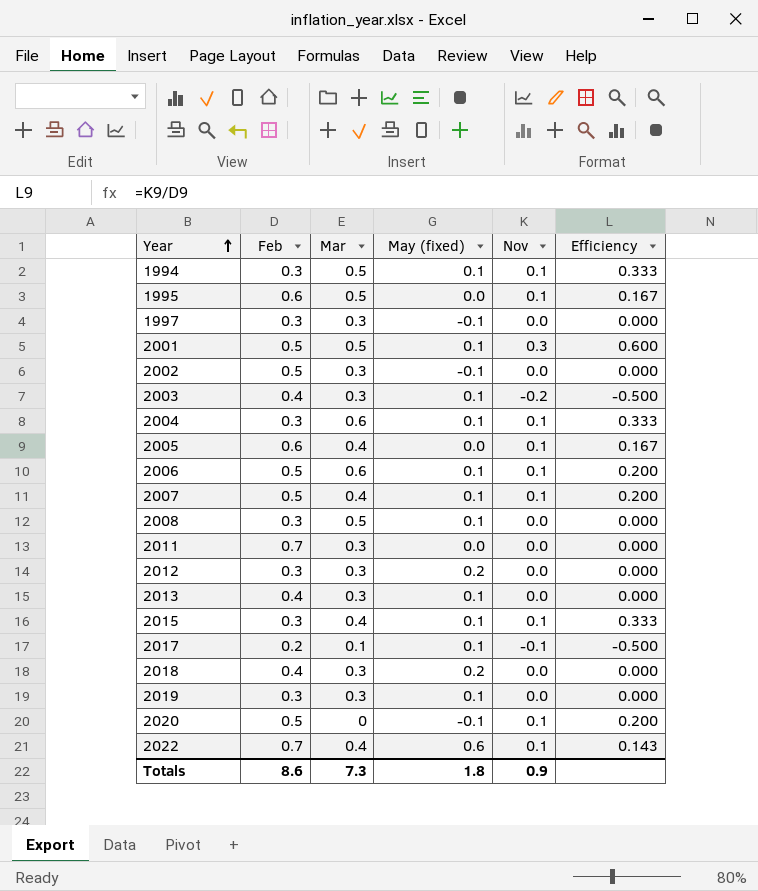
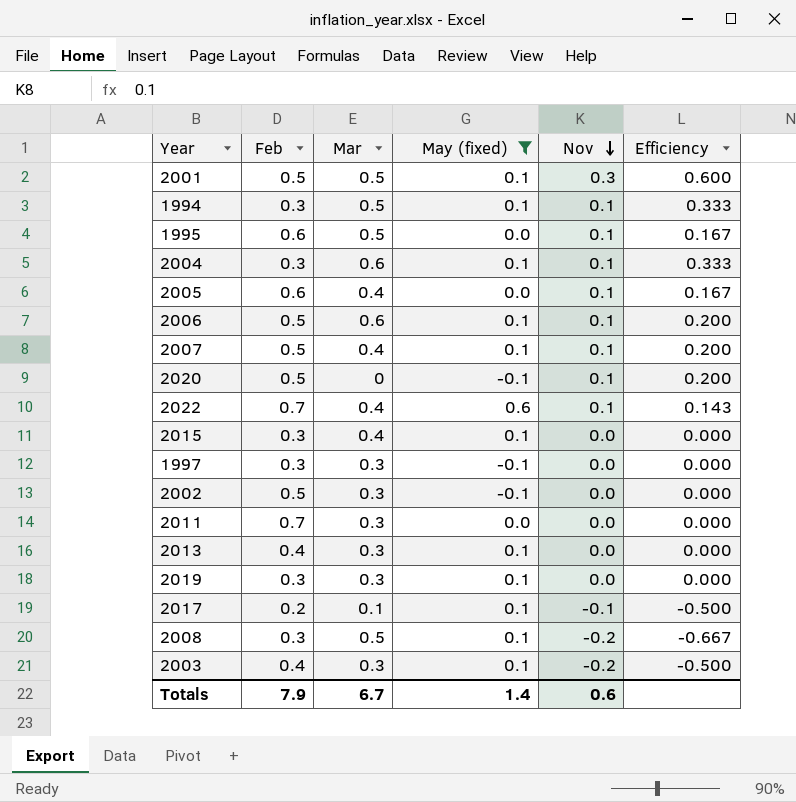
filter: none -> May (fixed) != 0.2
row order: Year ascending -> Nov descending
2015 | Nov: 0.1 -> 0.0
2015 | Efficiency: 0.333 -> 0.000
2008 | Nov: 0.0 -> -0.2
2008 | Efficiency: 0.000 -> -0.667
Totals | Feb: 8.6 -> 7.9
Totals | Mar: 7.3 -> 6.7
Totals | May (fixed): 1.8 -> 1.4
Totals | Nov: 0.9 -> 0.6

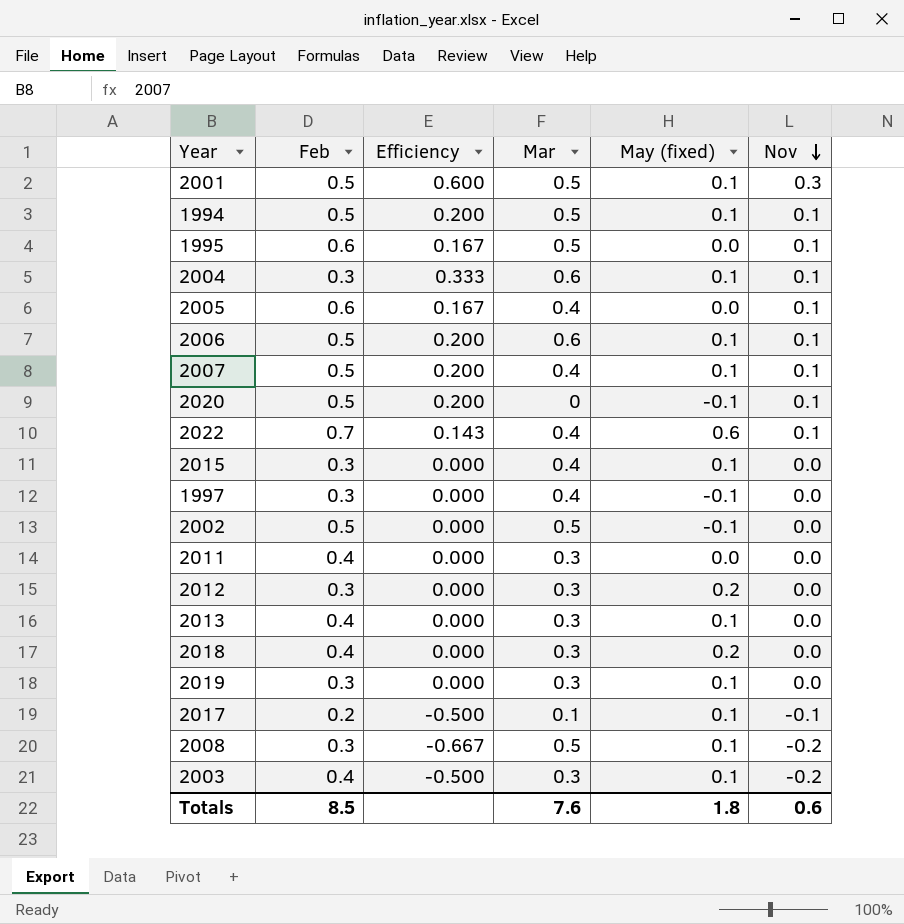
filter: May (fixed) != 0.2 -> none
column Efficiency | position: 6 -> 3
1994 | Feb: 0.3 -> 0.5
1994 | Efficiency: 0.333 -> 0.200
1997 | Mar: 0.3 -> 0.4
2002 | Mar: 0.3 -> 0.5
2011 | Feb: 0.7 -> 0.4
Totals | Feb: 7.9 -> 8.5
Totals | Mar: 6.7 -> 7.6
Totals | May (fixed): 1.4 -> 1.8

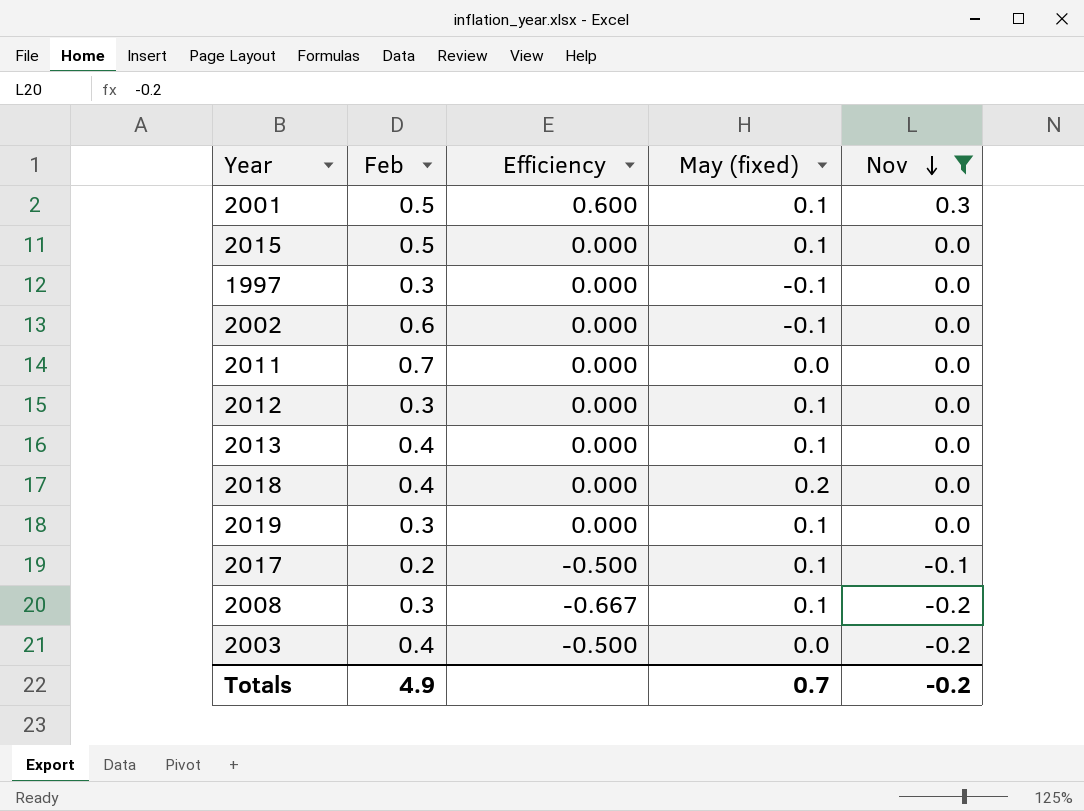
filter: none -> Nov != 0.1
column Mar | position: 4 -> none
2015 | Feb: 0.3 -> 0.5
2002 | Feb: 0.5 -> 0.6
2011 | Feb: 0.4 -> 0.7
2012 | May (fixed): 0.2 -> 0.1
2003 | May (fixed): 0.1 -> 0.0
Totals | Feb: 8.5 -> 4.9
Totals | May (fixed): 1.8 -> 0.7
Totals | Nov: 0.6 -> -0.2

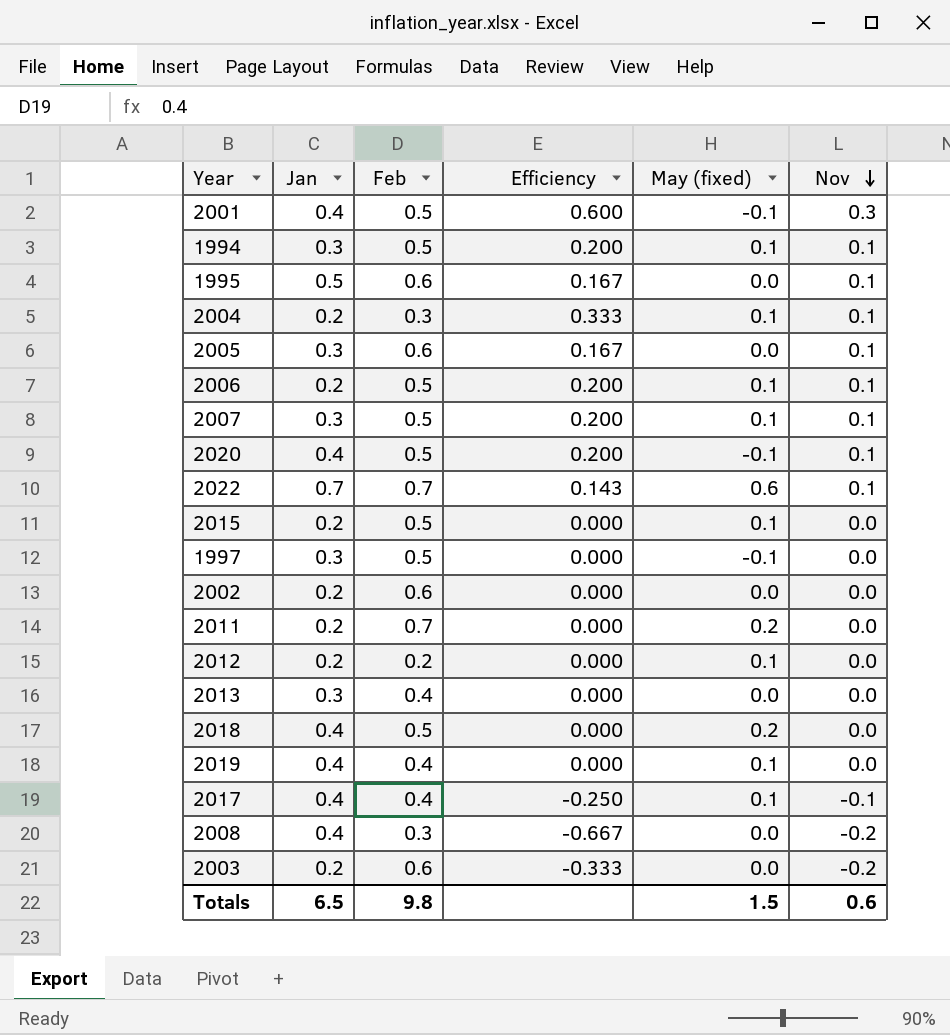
filter: Nov != 0.1 -> none
column Jan | position: none -> 2
2001 | May (fixed): 0.1 -> -0.1
1997 | Feb: 0.3 -> 0.5
2002 | May (fixed): -0.1 -> 0.0
2011 | May (fixed): 0.0 -> 0.2
2012 | Feb: 0.3 -> 0.2
2013 | May (fixed): 0.1 -> 0.0
2018 | Feb: 0.4 -> 0.5
2019 | Feb: 0.3 -> 0.4
2017 | Feb: 0.2 -> 0.4
2017 | Efficiency: -0.500 -> -0.250
2008 | May (fixed): 0.1 -> 0.0
2003 | Feb: 0.4 -> 0.6
2003 | Efficiency: -0.500 -> -0.333
Totals | Feb: 4.9 -> 9.8
Totals | May (fixed): 0.7 -> 1.5
Totals | Nov: -0.2 -> 0.6

